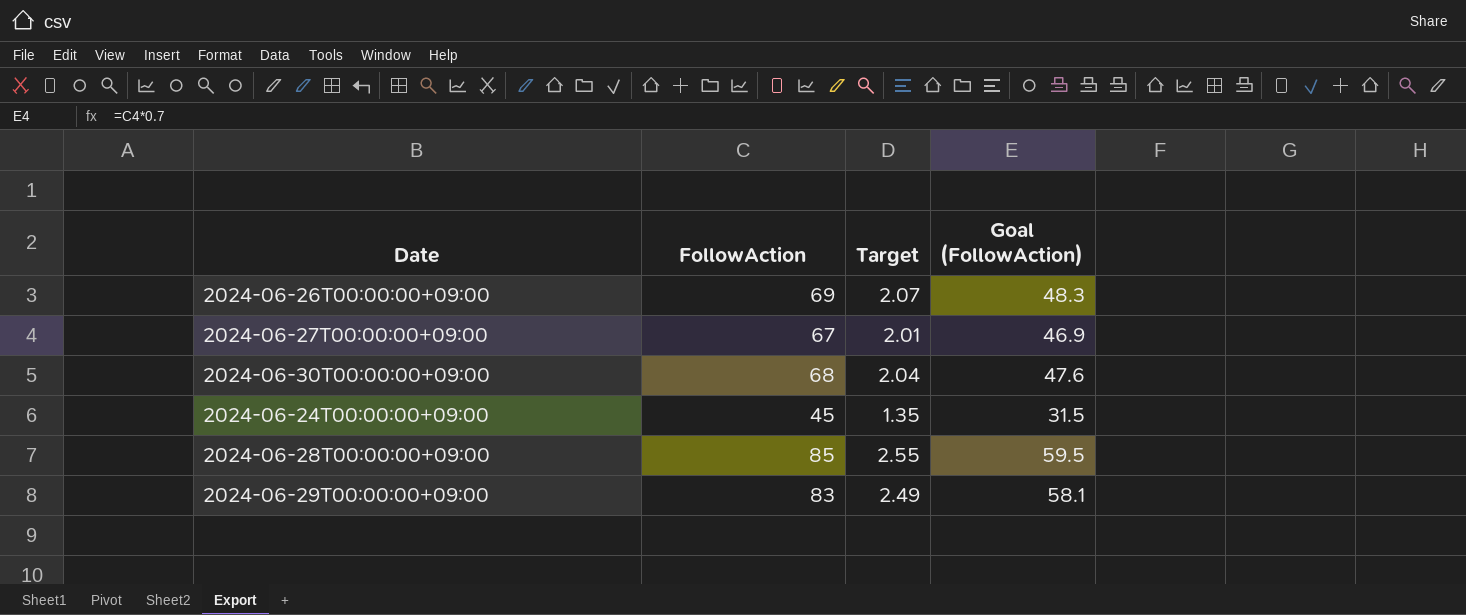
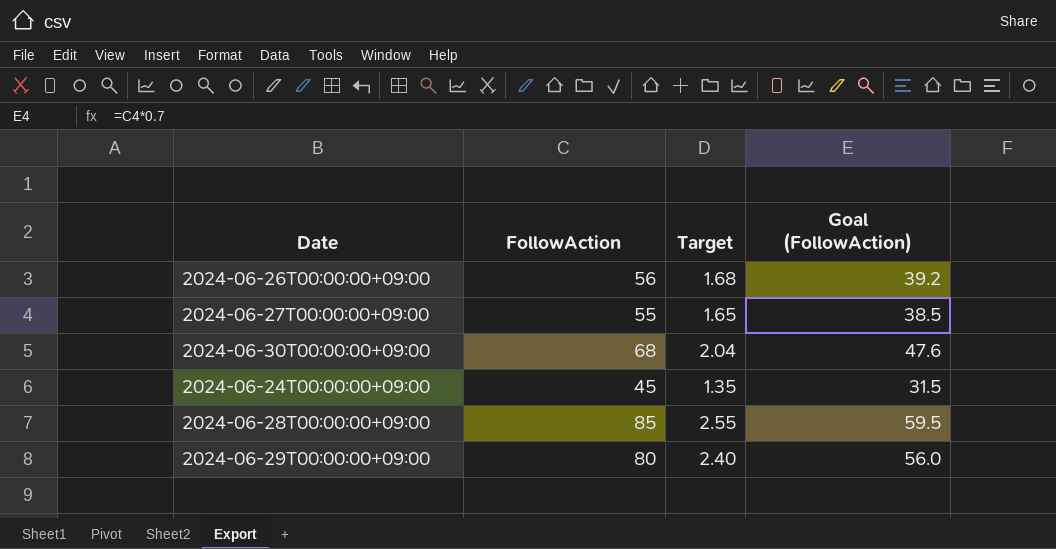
2024-06-26T00:00:00+09:00 | FollowAction: 69 -> 56
2024-06-26T00:00:00+09:00 | Target: 2.07 -> 1.68
2024-06-26T00:00:00+09:00 | Goal (FollowAction): 48.3 -> 39.2
2024-06-27T00:00:00+09:00 | FollowAction: 67 -> 55
2024-06-27T00:00:00+09:00 | Target: 2.01 -> 1.65
2024-06-27T00:00:00+09:00 | Goal (FollowAction): 46.9 -> 38.5
2024-06-29T00:00:00+09:00 | FollowAction: 83 -> 80
2024-06-29T00:00:00+09:00 | Target: 2.49 -> 2.40
2024-06-29T00:00:00+09:00 | Goal (FollowAction): 58.1 -> 56.0

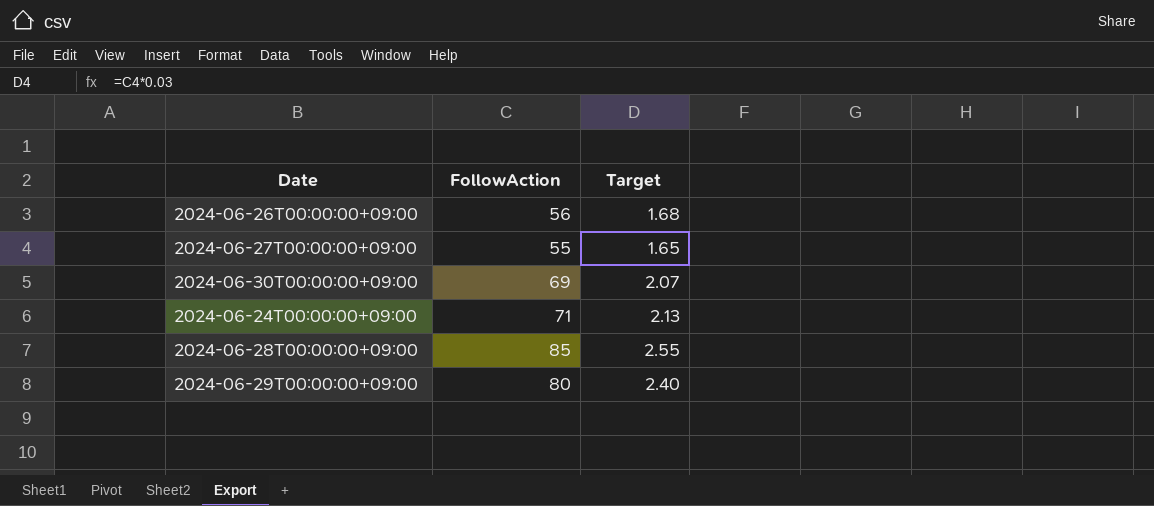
column Goal (FollowAction) | formula: [FollowAction] * 0.7 -> none
2024-06-30T00:00:00+09:00 | FollowAction: 68 -> 69
2024-06-30T00:00:00+09:00 | Target: 2.04 -> 2.07
2024-06-24T00:00:00+09:00 | FollowAction: 45 -> 71
2024-06-24T00:00:00+09:00 | Target: 1.35 -> 2.13

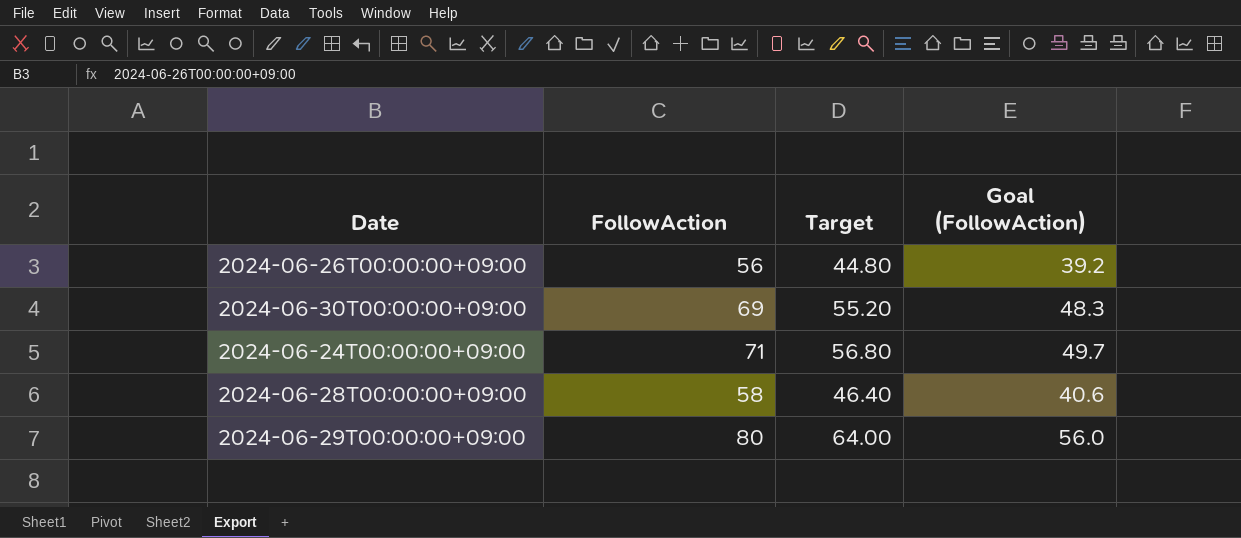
column Target | formula: [FollowAction] * 0.03 -> [FollowAction] * 0.8
column Goal (FollowAction) | formula: none -> [FollowAction] * 0.7
row 2024-06-27T00:00:00+09:00: 55 | 1.65 -> none
2024-06-28T00:00:00+09:00 | FollowAction: 85 -> 58

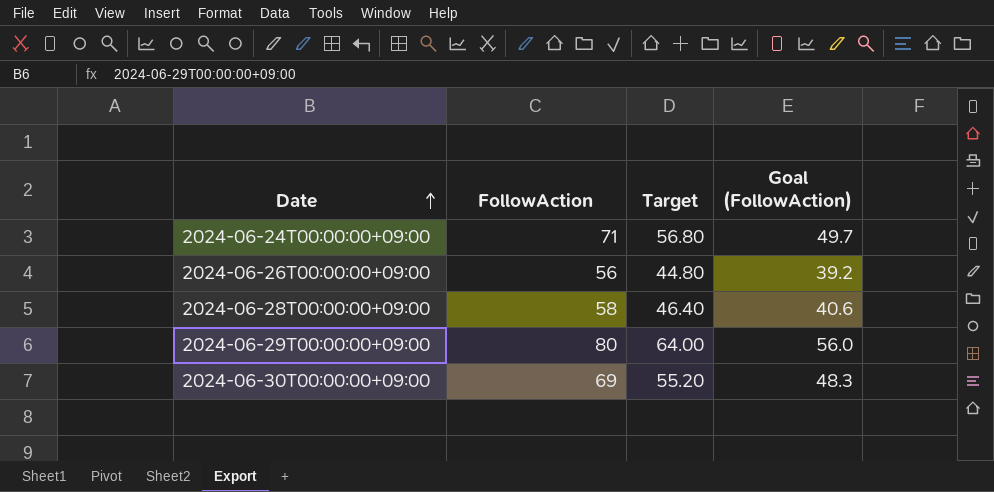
row order: none -> Date ascending

